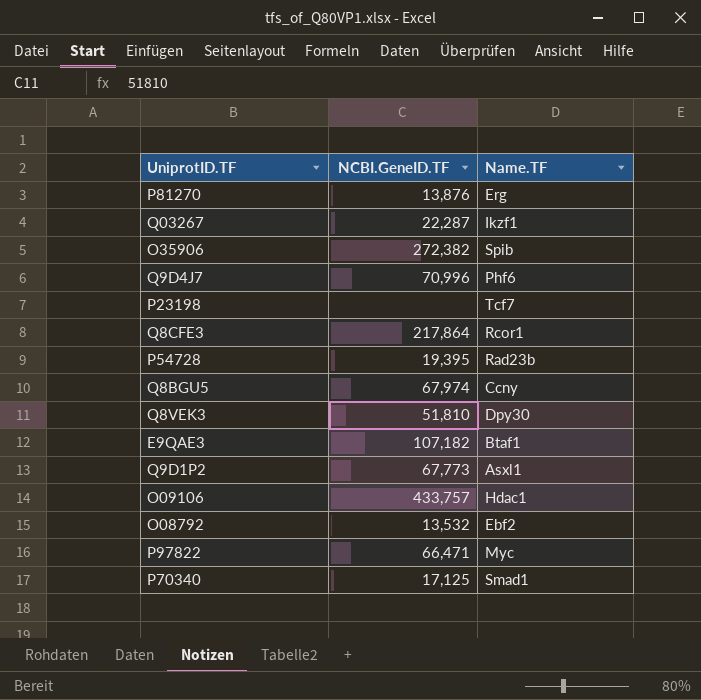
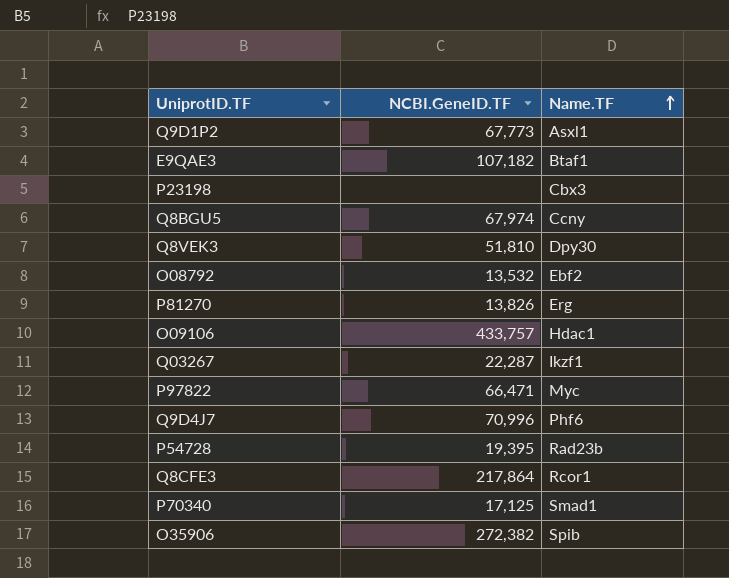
row order: none -> Name.TF ascending
P23198 | Name.TF: Tcf7 -> Cbx3
P81270 | NCBI.GeneID.TF: 13,876 -> 13,826

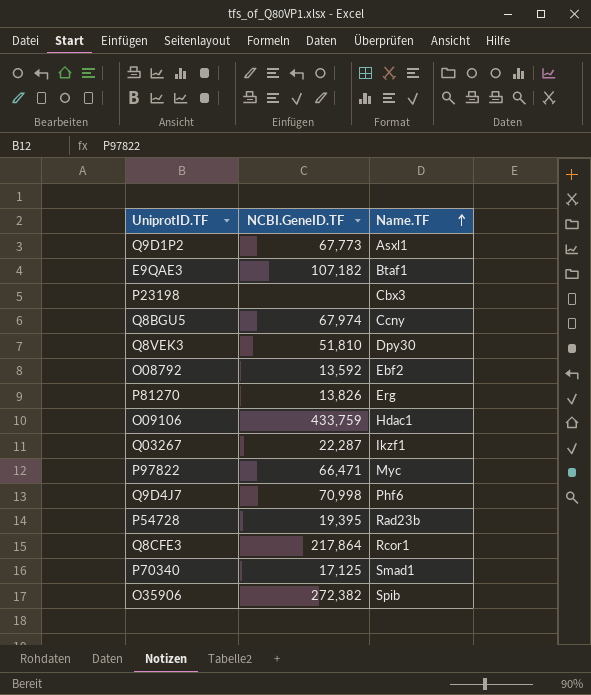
O08792 | NCBI.GeneID.TF: 13,532 -> 13,592
O09106 | NCBI.GeneID.TF: 433,757 -> 433,759
Q9D4J7 | NCBI.GeneID.TF: 70,996 -> 70,998

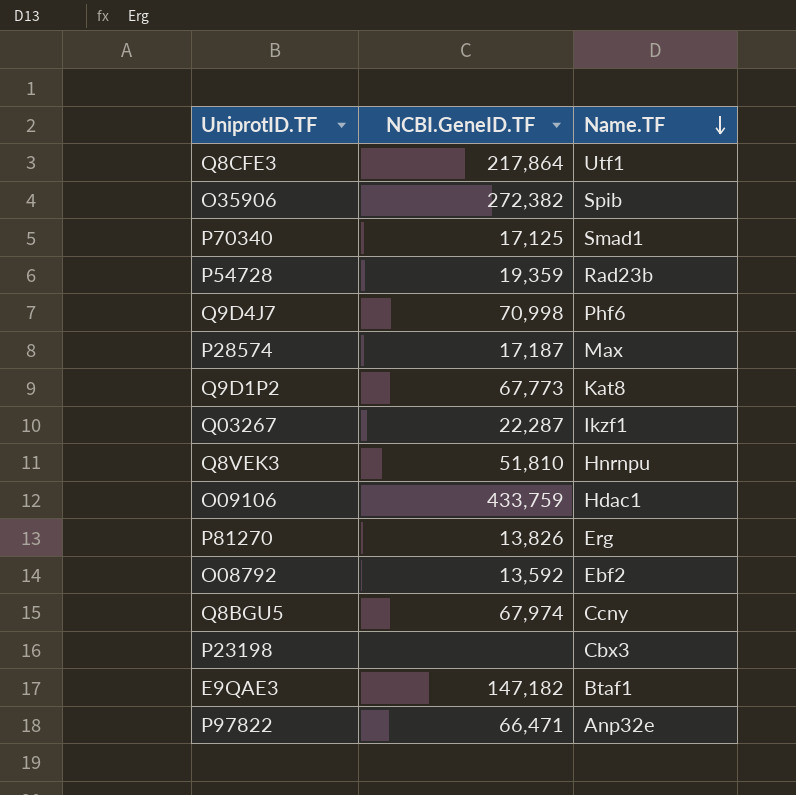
row order: Name.TF ascending -> Name.TF descending
Q8CFE3 | Name.TF: Rcor1 -> Utf1
P54728 | NCBI.GeneID.TF: 19,395 -> 19,359
row P28574: none -> 17,187 | Max
Q9D1P2 | Name.TF: Asxl1 -> Kat8
Q8VEK3 | Name.TF: Dpy30 -> Hnrnpu
E9QAE3 | NCBI.GeneID.TF: 107,182 -> 147,182
P97822 | Name.TF: Myc -> Anp32e

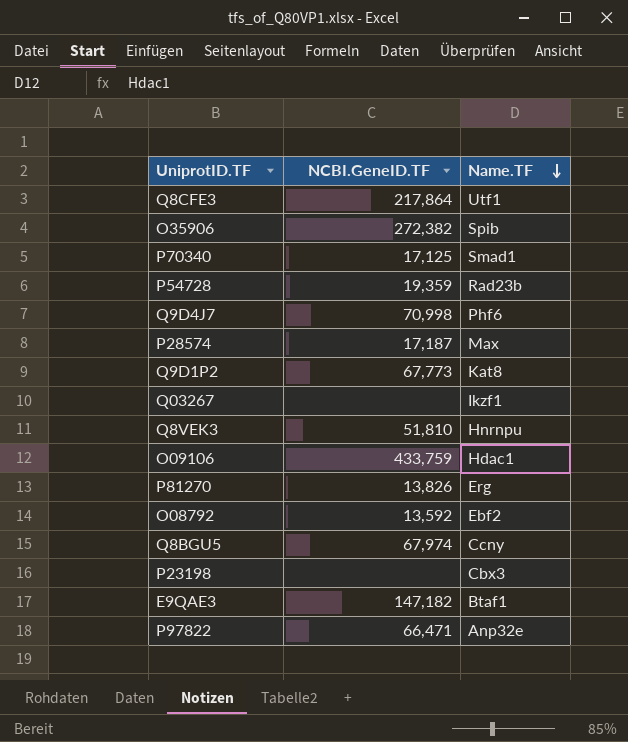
Q03267 | NCBI.GeneID.TF: 22,287 -> none

